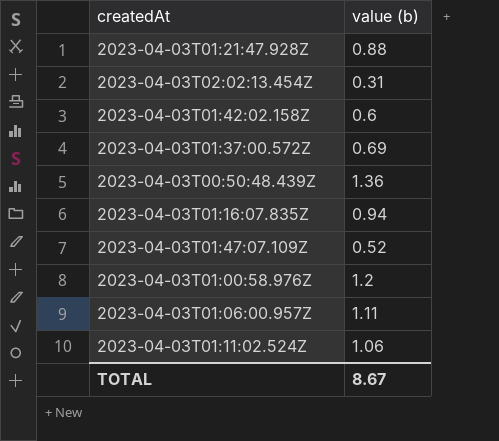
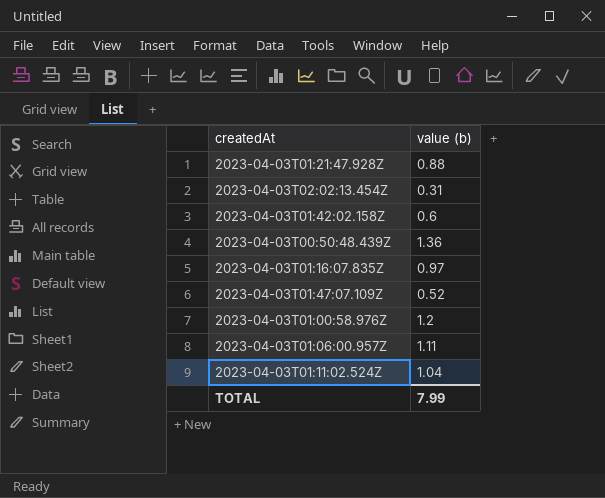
row 2023-04-03T01:37:00.572Z: 0.69 -> none
2023-04-03T01:16:07.835Z | value (b): 0.94 -> 0.97
2023-04-03T01:11:02.524Z | value (b): 1.06 -> 1.04
TOTAL | value (b): 8.67 -> 7.99

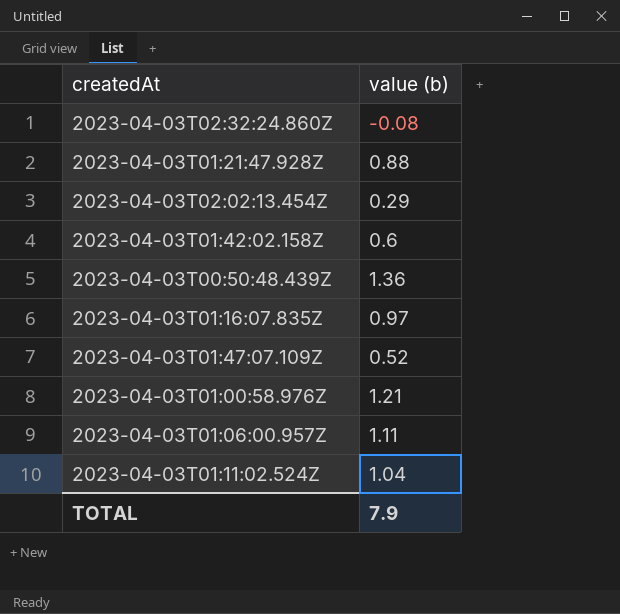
row 2023-04-03T02:32:24.860Z: none -> -0.08
2023-04-03T02:02:13.454Z | value (b): 0.31 -> 0.29
2023-04-03T01:00:58.976Z | value (b): 1.2 -> 1.21
TOTAL | value (b): 7.99 -> 7.9

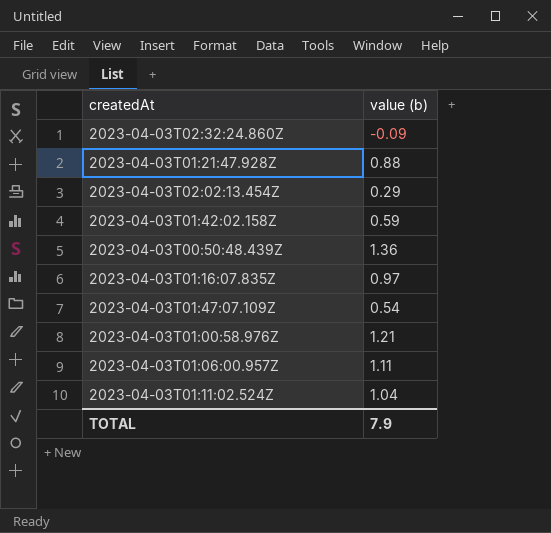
2023-04-03T02:32:24.860Z | value (b): -0.08 -> -0.09
2023-04-03T01:42:02.158Z | value (b): 0.6 -> 0.59
2023-04-03T01:47:07.109Z | value (b): 0.52 -> 0.54

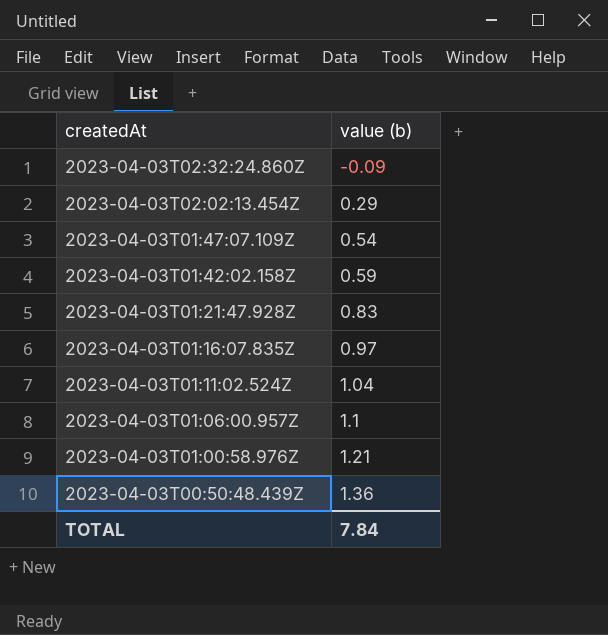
row order: none -> createdAt descending
2023-04-03T01:21:47.928Z | value (b): 0.88 -> 0.83
2023-04-03T01:06:00.957Z | value (b): 1.11 -> 1.1
TOTAL | value (b): 7.9 -> 7.84

